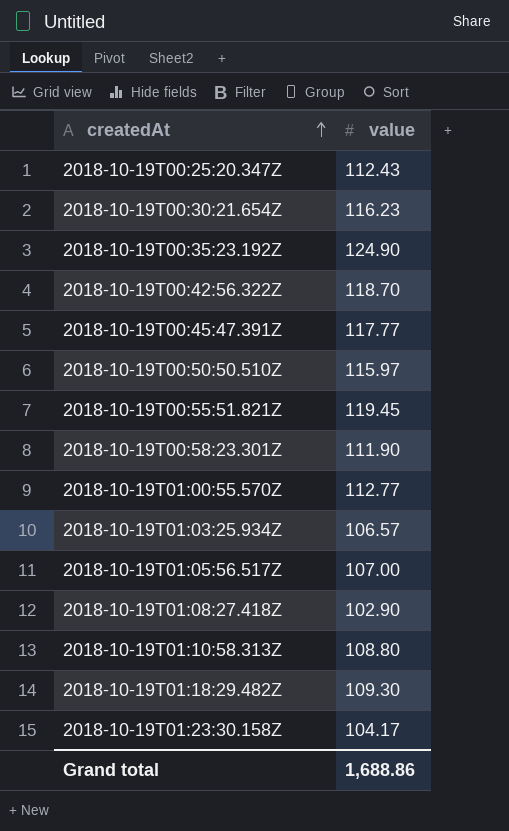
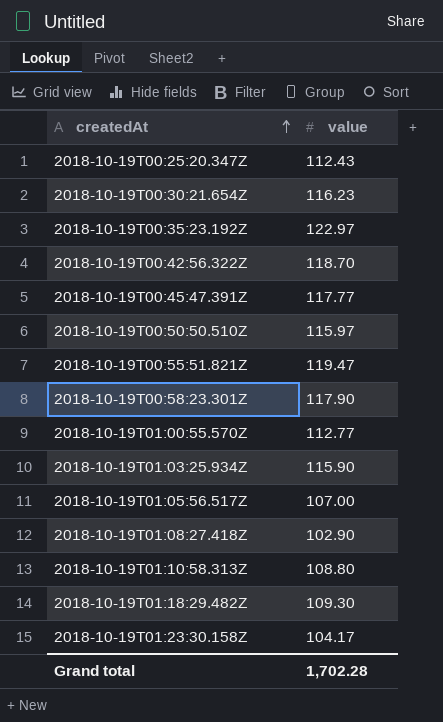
2018-10-19T00:35:23.192Z | value: 124.90 -> 122.97
2018-10-19T00:55:51.821Z | value: 119.45 -> 119.47
2018-10-19T00:58:23.301Z | value: 111.90 -> 117.90
2018-10-19T01:03:25.934Z | value: 106.57 -> 115.90
Grand total | value: 1,688.86 -> 1,702.28

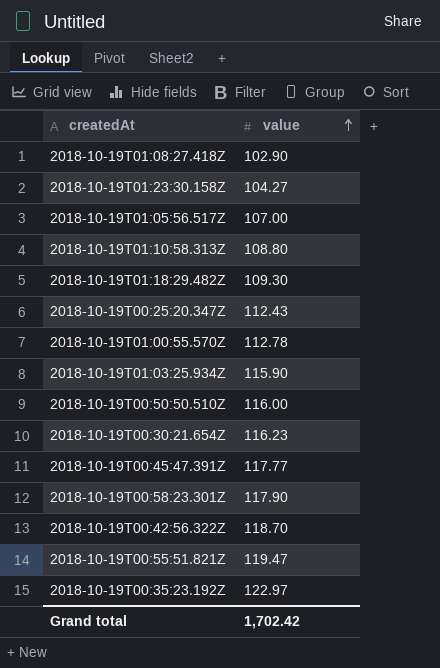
row order: createdAt ascending -> value ascending
2018-10-19T01:23:30.158Z | value: 104.17 -> 104.27
2018-10-19T01:00:55.570Z | value: 112.77 -> 112.78
2018-10-19T00:50:50.510Z | value: 115.97 -> 116.00
Grand total | value: 1,702.28 -> 1,702.42

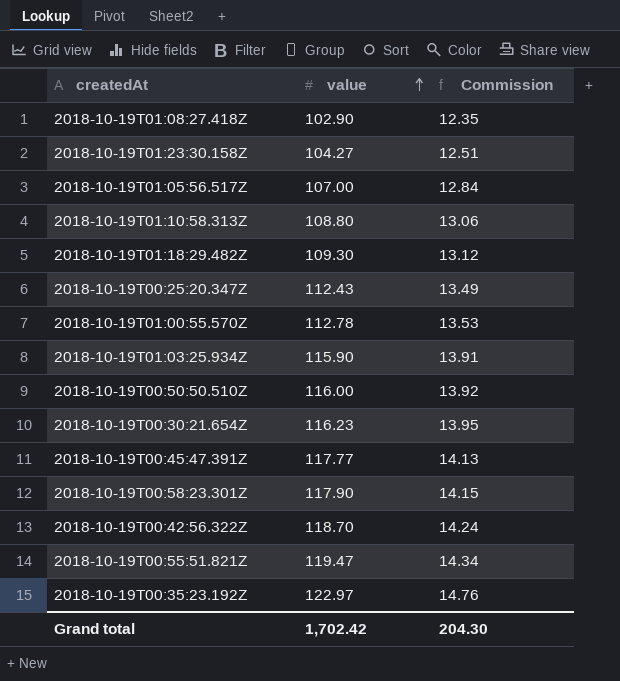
column Commission | formula: none -> [value] * 0.12

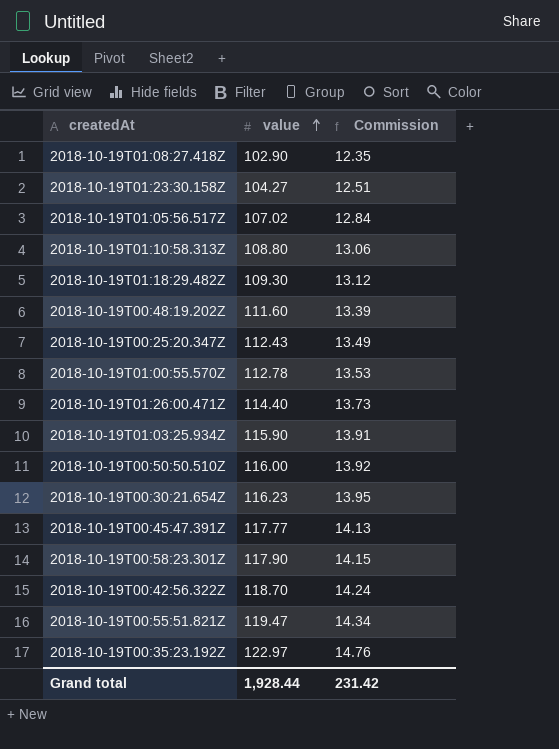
2018-10-19T01:05:56.517Z | value: 107.00 -> 107.02
row 2018-10-19T00:48:19.202Z: none -> 111.60 | 13.39
row 2018-10-19T01:26:00.471Z: none -> 114.40 | 13.73
Grand total | value: 1,702.42 -> 1,928.44
Grand total | Commission: 204.30 -> 231.42

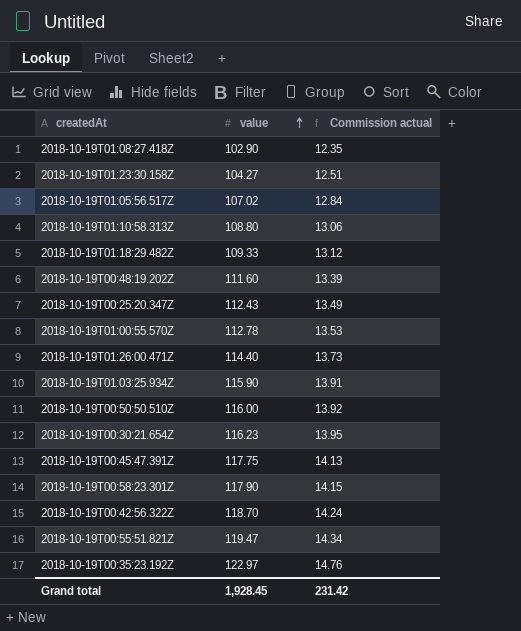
column name: Commission -> Commission actual
2018-10-19T01:18:29.482Z | value: 109.30 -> 109.33
2018-10-19T00:45:47.391Z | value: 117.77 -> 117.75
Grand total | value: 1,928.44 -> 1,928.45

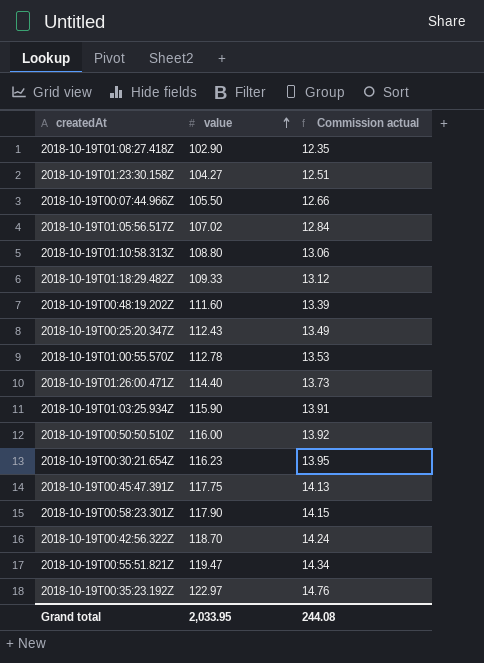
row 2018-10-19T00:07:44.966Z: none -> 105.50 | 12.66
Grand total | value: 1,928.45 -> 2,033.95
Grand total | Commission actual: 231.42 -> 244.08

